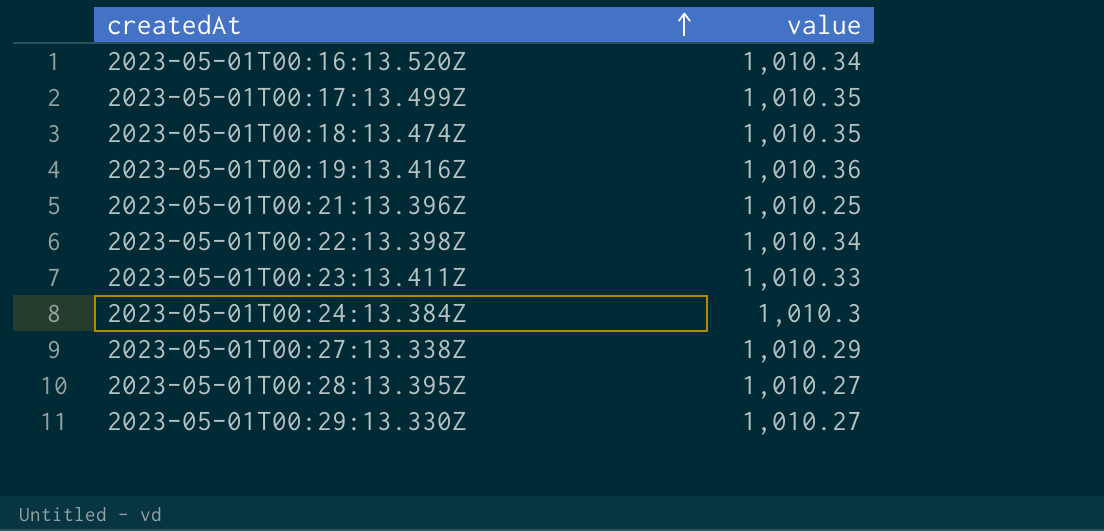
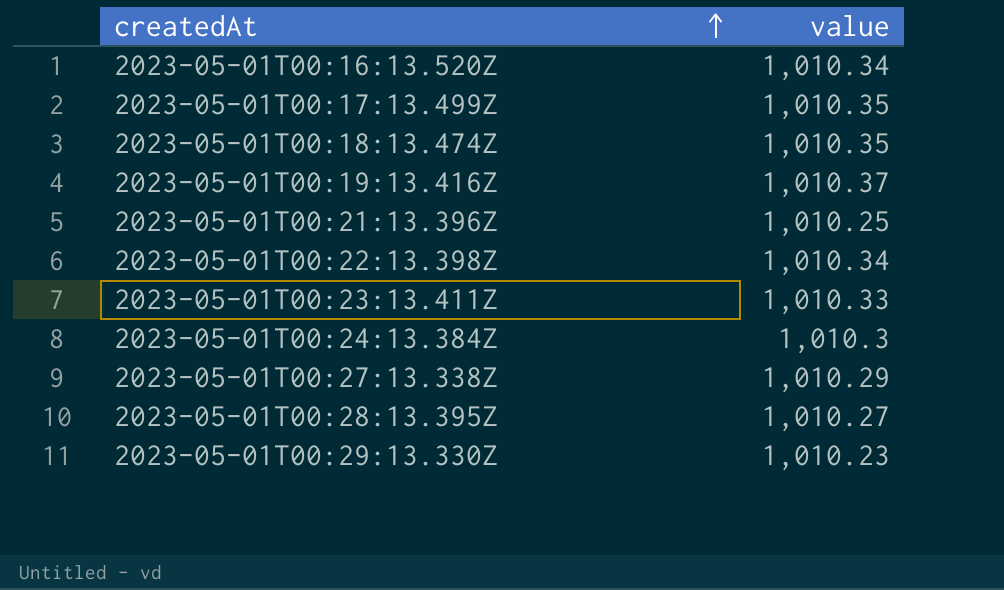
2023-05-01T00:19:13.416Z | value: 1,010.36 -> 1,010.37
2023-05-01T00:29:13.330Z | value: 1,010.27 -> 1,010.23

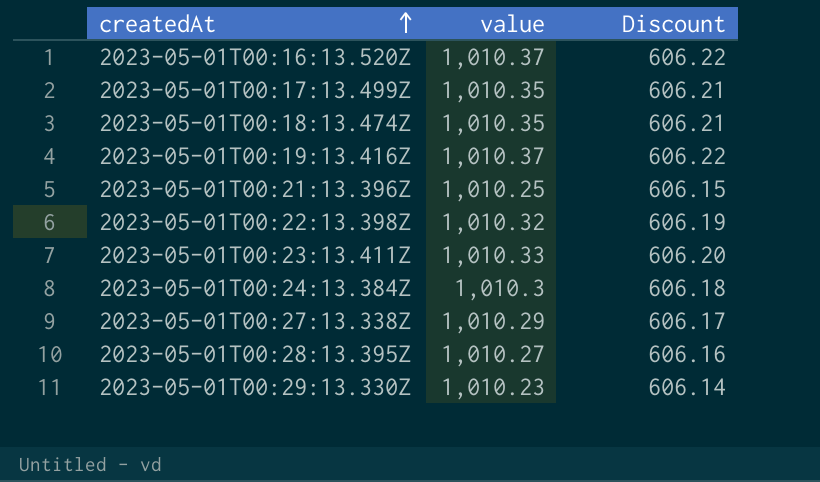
column Discount | formula: none -> [value] * 0.6
2023-05-01T00:16:13.520Z | value: 1,010.34 -> 1,010.37
2023-05-01T00:22:13.398Z | value: 1,010.34 -> 1,010.32

